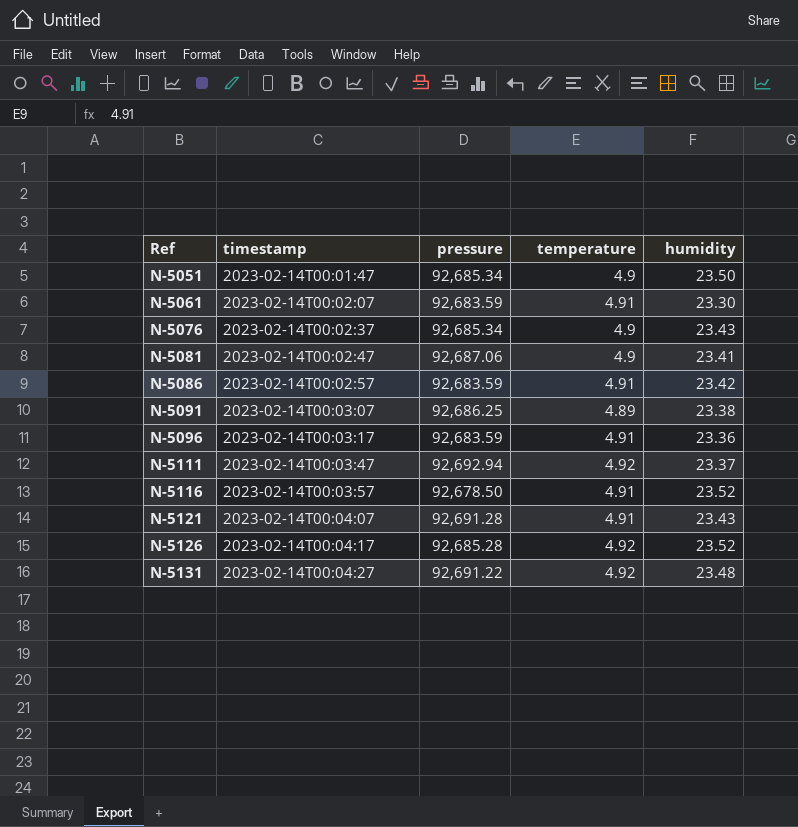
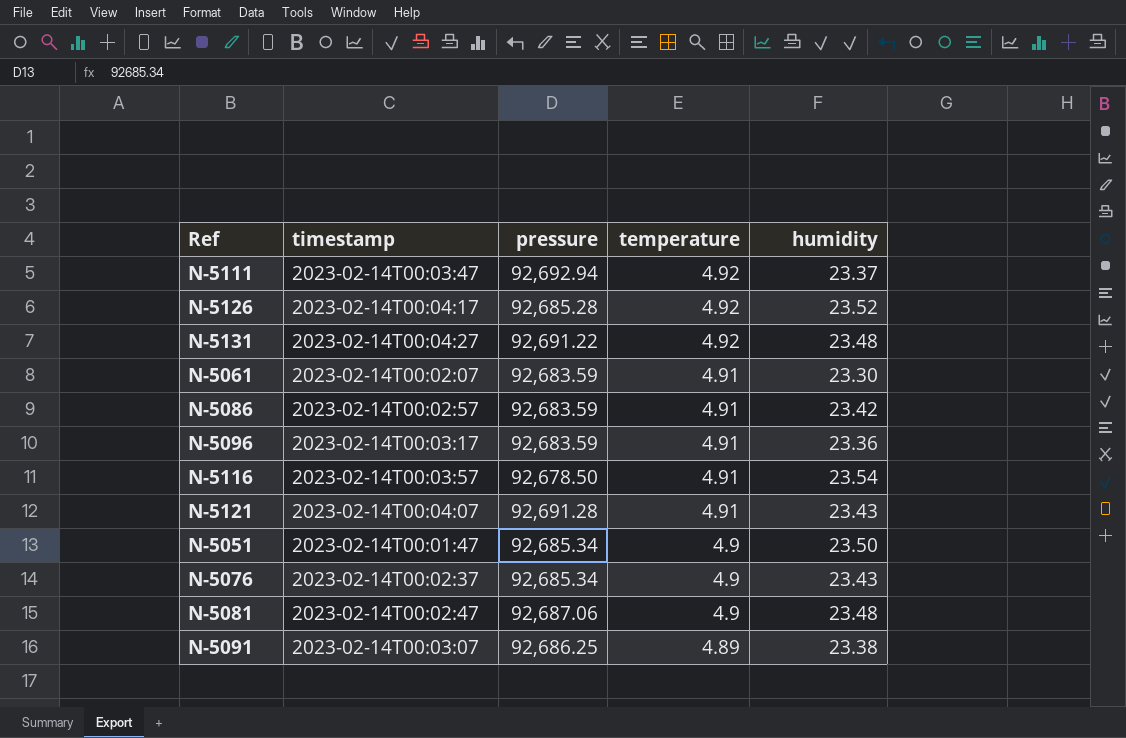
row order: Ref ascending -> temperature descending
N-5116 | humidity: 23.52 -> 23.54
N-5081 | humidity: 23.41 -> 23.48

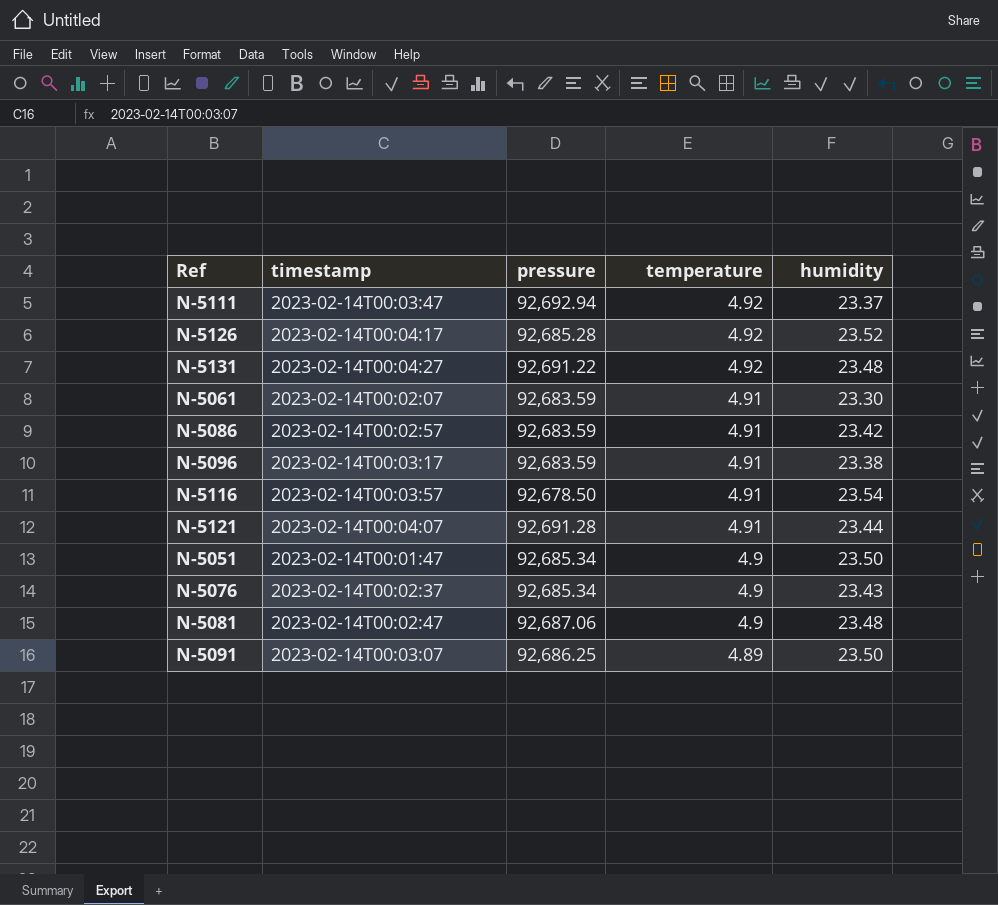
N-5096 | humidity: 23.36 -> 23.38
N-5121 | humidity: 23.43 -> 23.44
N-5091 | humidity: 23.38 -> 23.50

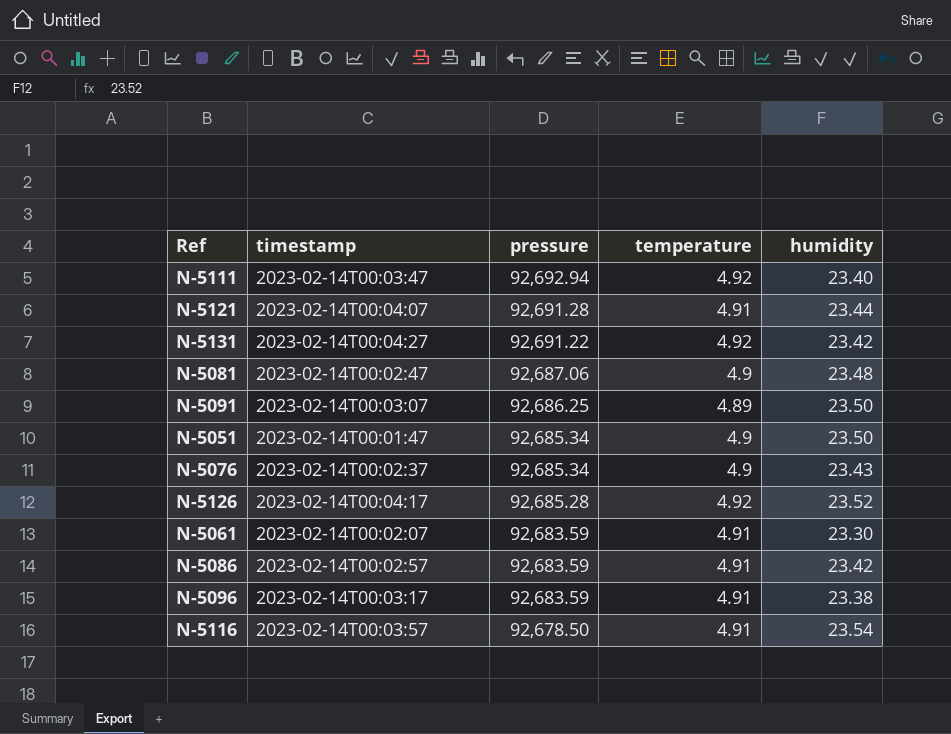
row order: temperature descending -> pressure descending
N-5111 | humidity: 23.37 -> 23.40
N-5131 | humidity: 23.48 -> 23.42

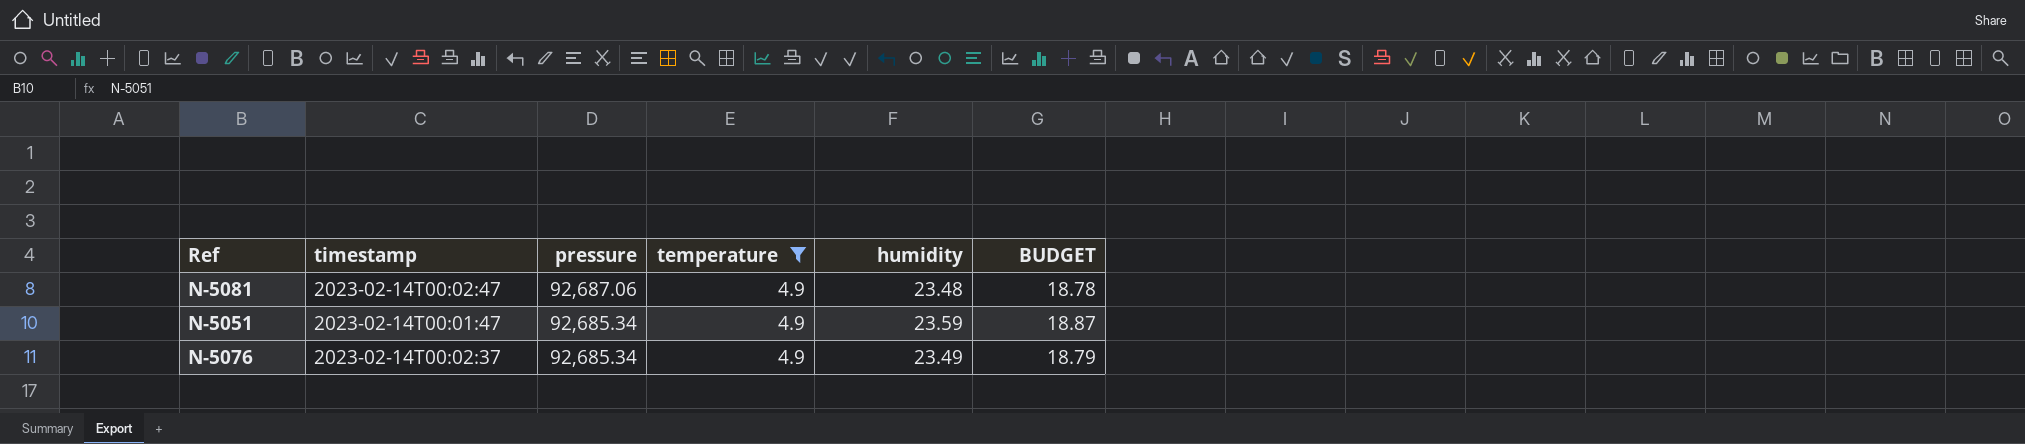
filter: none -> temperature = 4.9
column BUDGET | formula: none -> [humidity] * 0.8
N-5051 | humidity: 23.50 -> 23.59
N-5076 | humidity: 23.43 -> 23.49

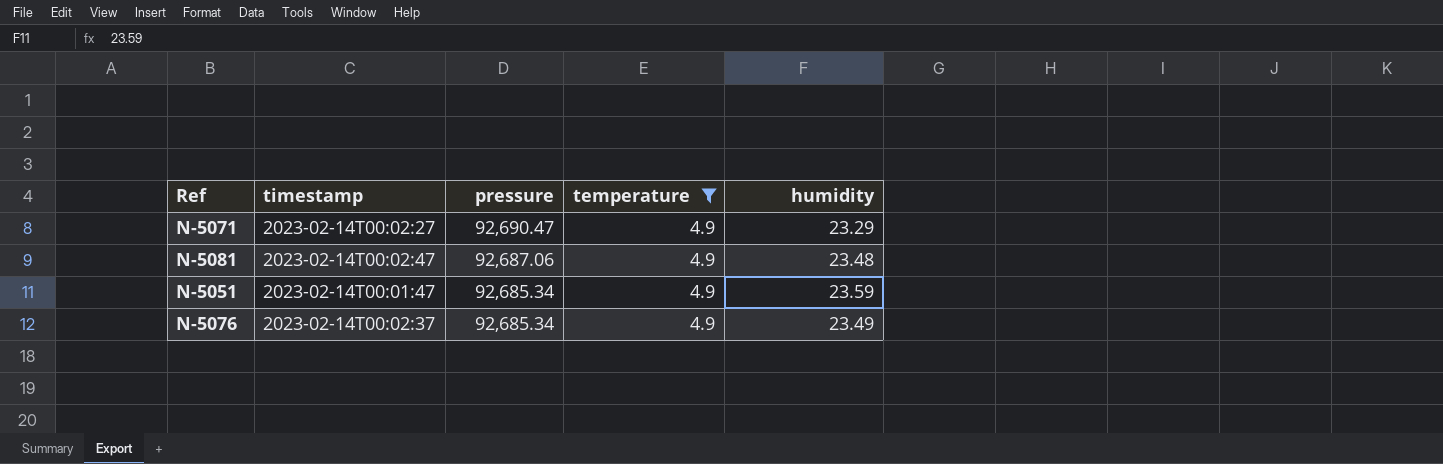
column BUDGET | formula: [humidity] * 0.8 -> none
row N-5071: none -> 2023-02-14T00:02:27 | 92,690.47 | 4.9 | 23.29

